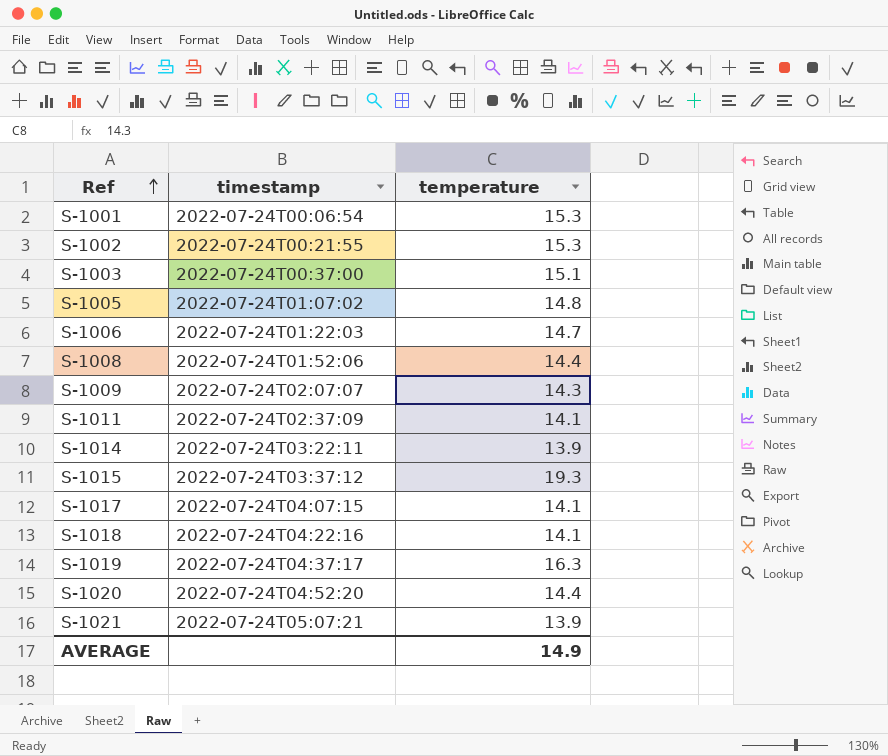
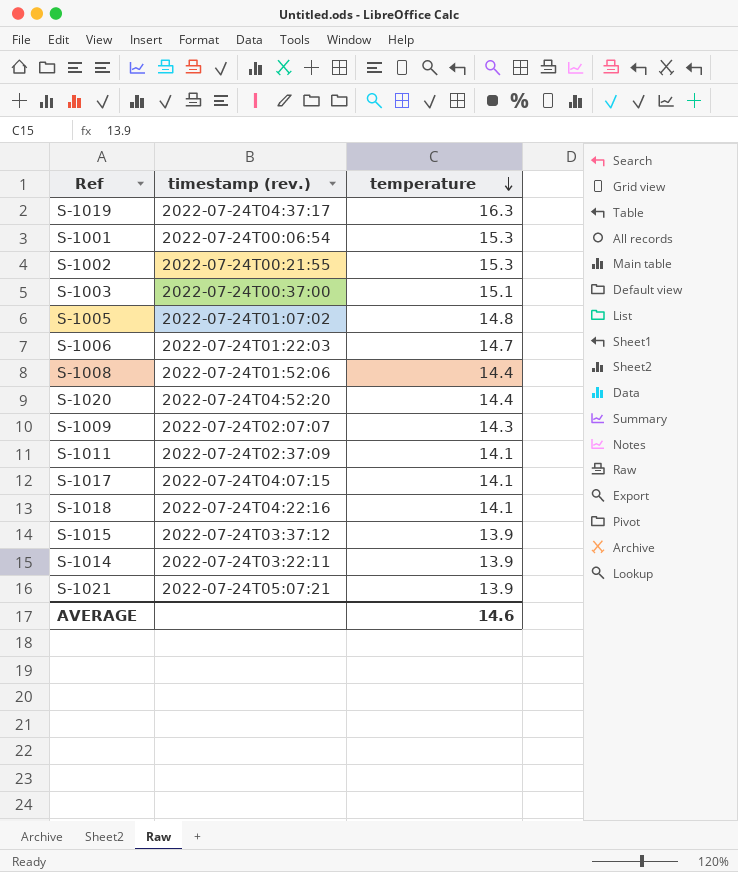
row order: Ref ascending -> temperature descending
column name: timestamp -> timestamp (rev.)
S-1015 | temperature: 19.3 -> 13.9
AVERAGE | temperature: 14.9 -> 14.6

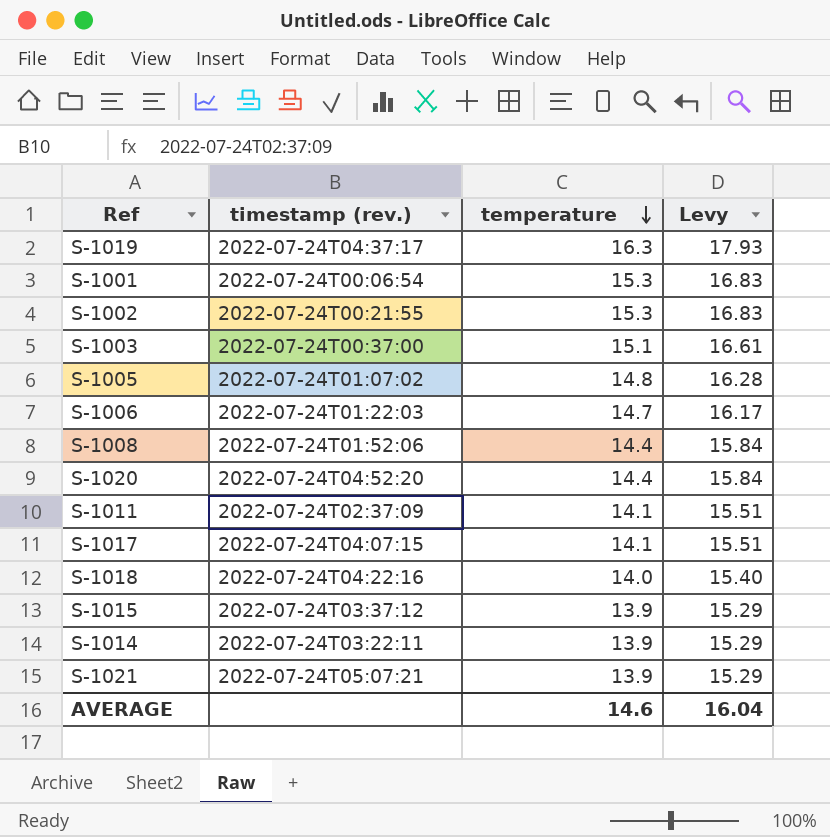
column Levy | formula: none -> [temperature] * 1.1
row S-1009: 2022-07-24T02:07:07 | 14.3 -> none
S-1018 | temperature: 14.1 -> 14.0

